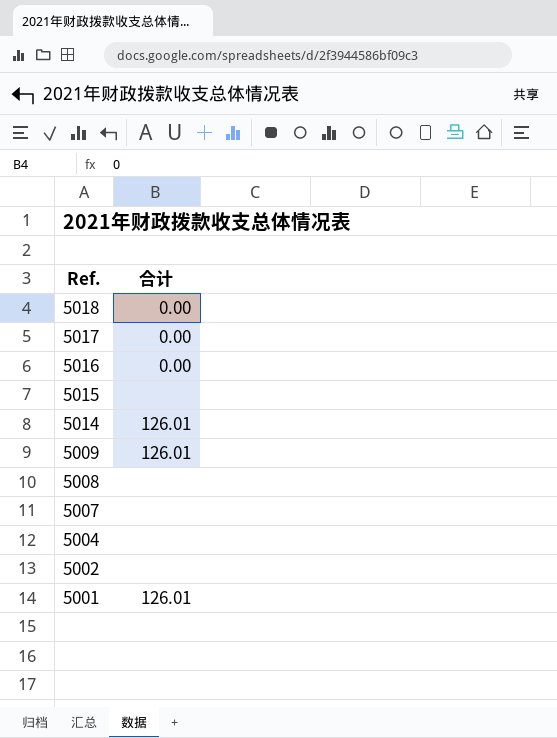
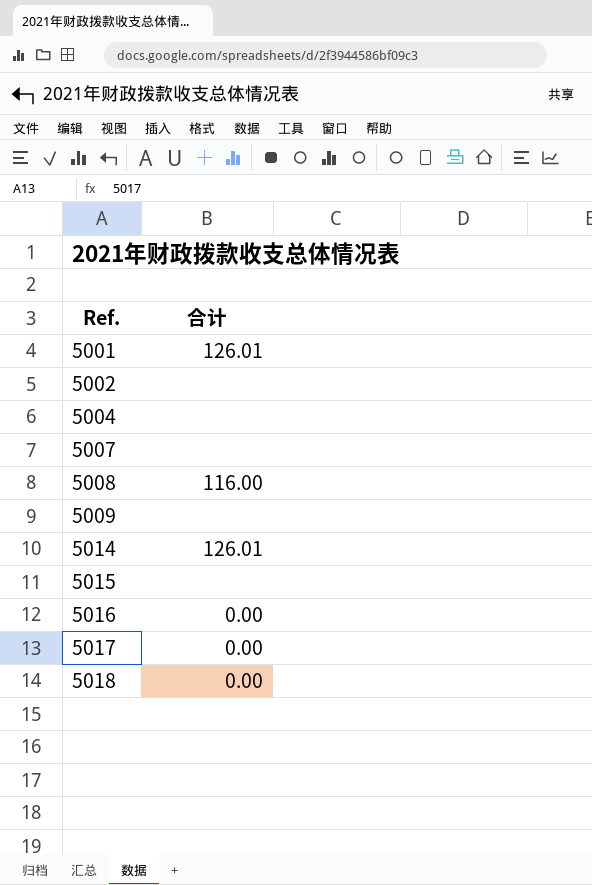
row order: Ref. descending -> Ref. ascending
5008 | 合计: none -> 116.00
5009 | 合计: 126.01 -> none

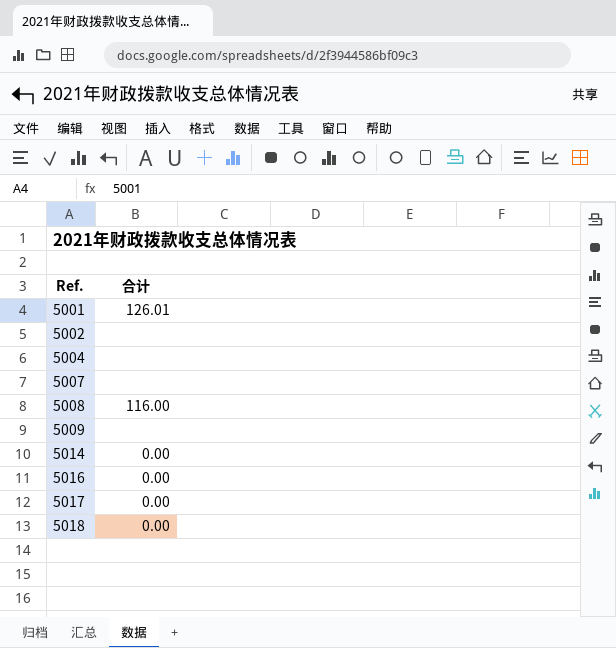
row 5015: none -> none
5014 | 合计: 126.01 -> 0.00

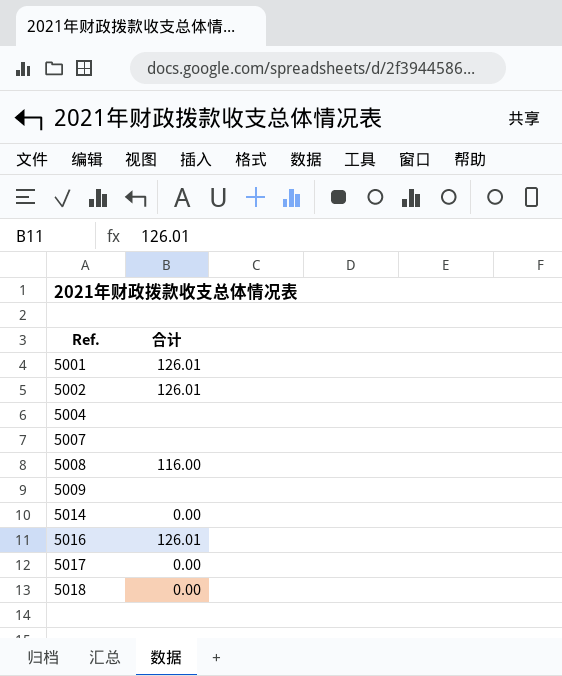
5002 | 合计: none -> 126.01
5016 | 合计: 0.00 -> 126.01

